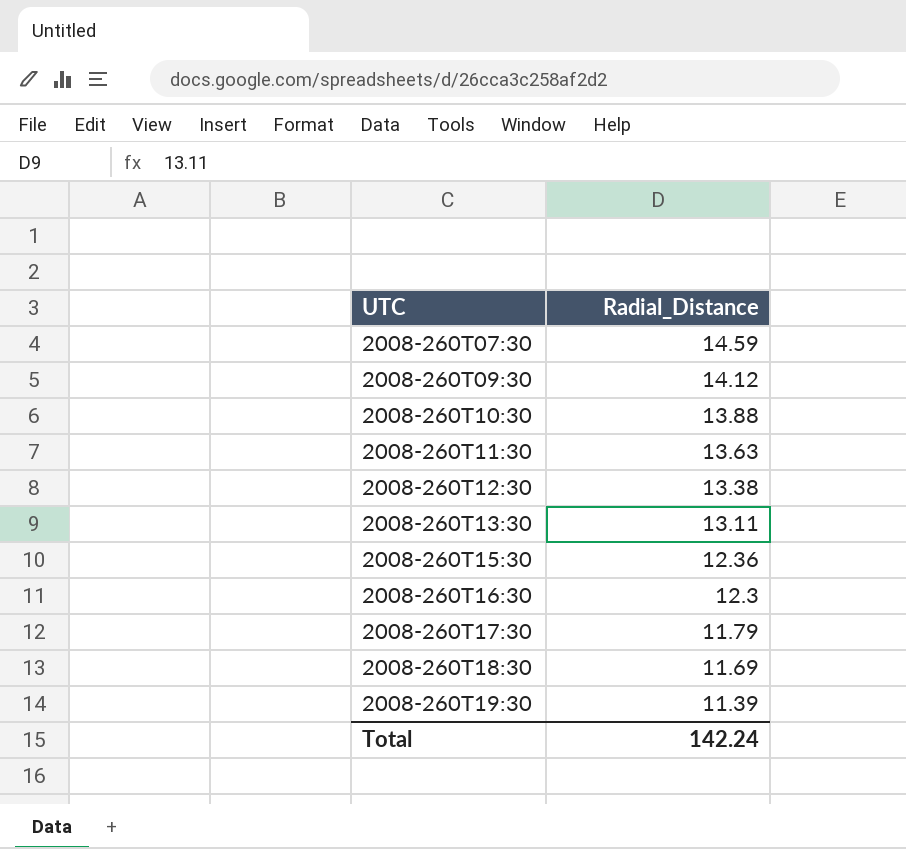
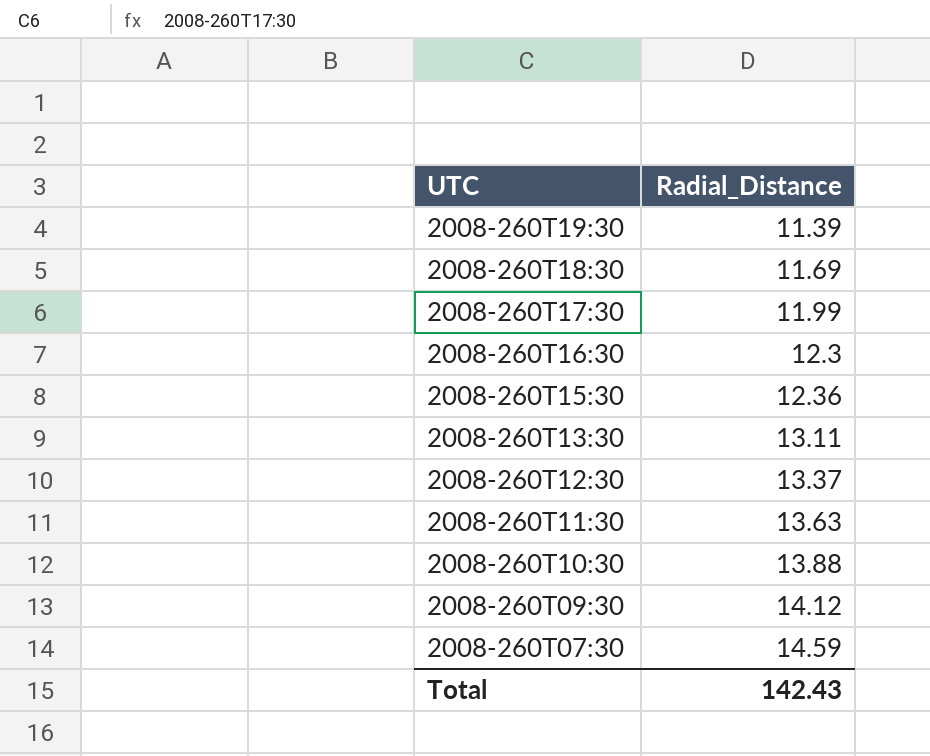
row order: UTC ascending -> UTC descending
2008-260T17:30 | Radial_Distance: 11.79 -> 11.99
2008-260T12:30 | Radial_Distance: 13.38 -> 13.37
Total | Radial_Distance: 142.24 -> 142.43

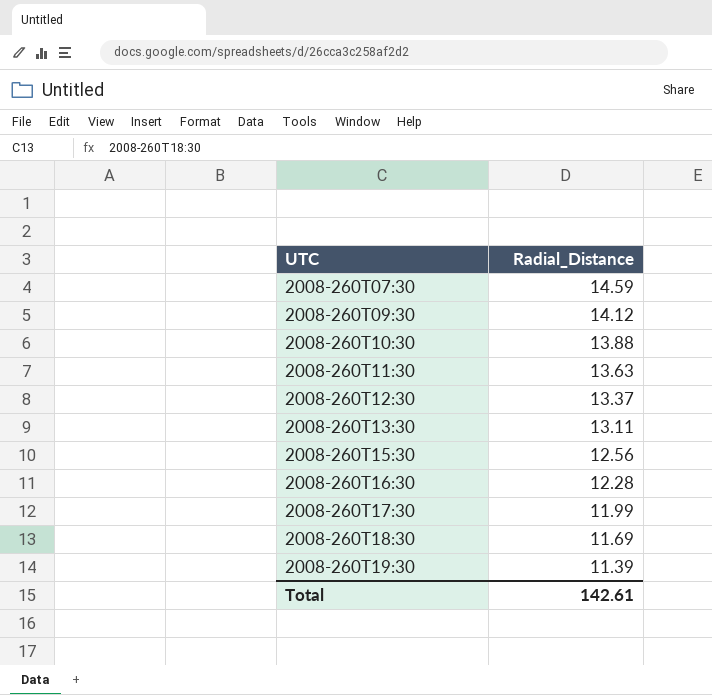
row order: UTC descending -> UTC ascending
2008-260T15:30 | Radial_Distance: 12.36 -> 12.56
2008-260T16:30 | Radial_Distance: 12.3 -> 12.28
Total | Radial_Distance: 142.43 -> 142.61

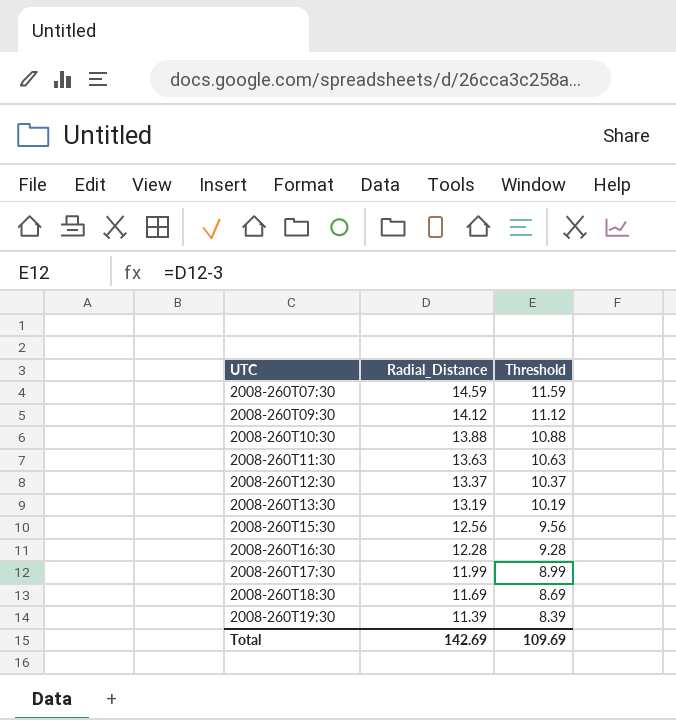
column Threshold | formula: none -> [Radial_Distance] - 3
2008-260T13:30 | Radial_Distance: 13.11 -> 13.19
Total | Radial_Distance: 142.61 -> 142.69

